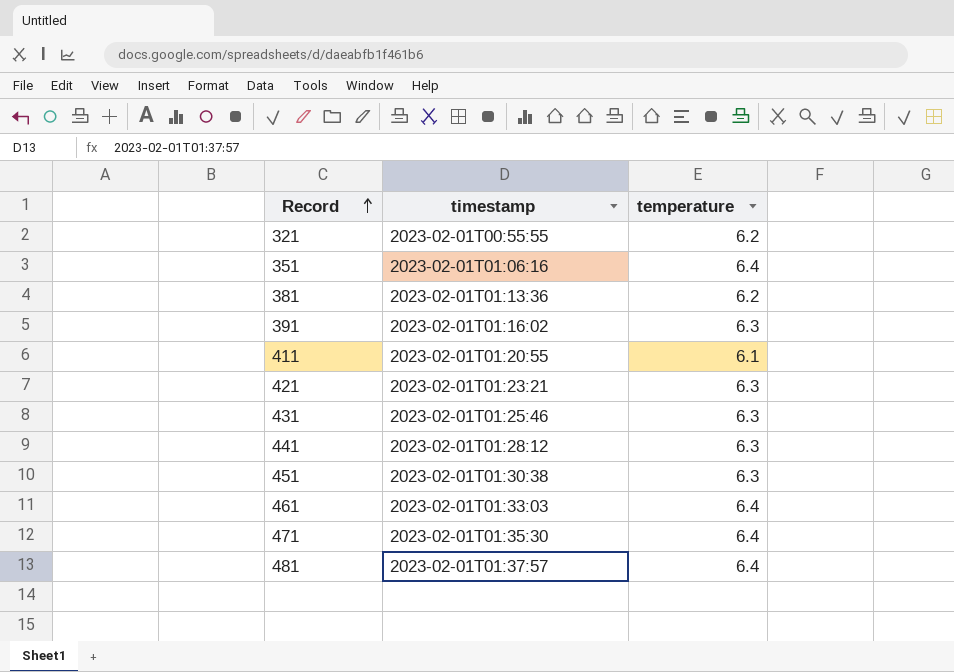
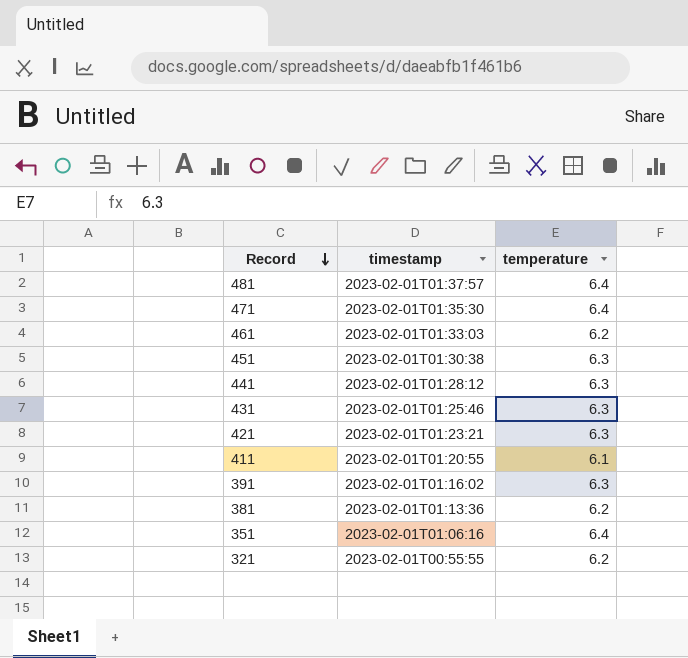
row order: Record ascending -> Record descending
461 | temperature: 6.4 -> 6.2

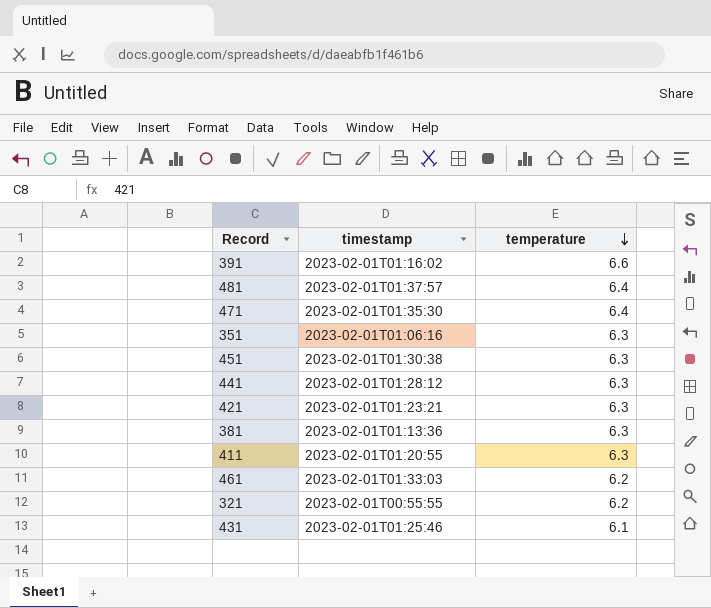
row order: Record descending -> temperature descending
391 | temperature: 6.3 -> 6.6
351 | temperature: 6.4 -> 6.3
381 | temperature: 6.2 -> 6.3
411 | temperature: 6.1 -> 6.3
431 | temperature: 6.3 -> 6.1

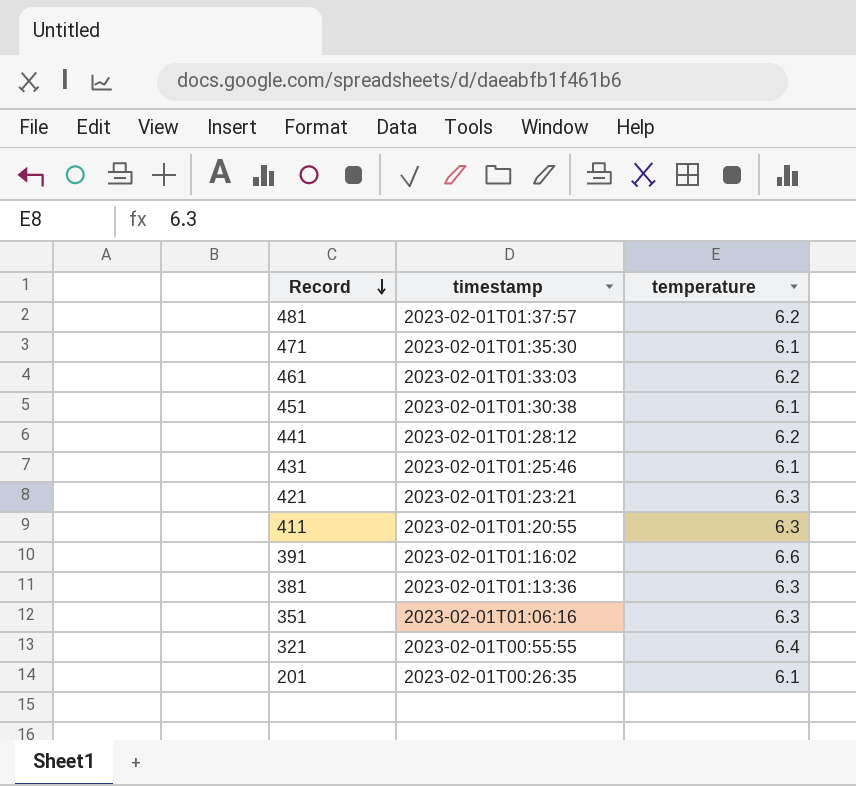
row order: temperature descending -> Record descending
481 | temperature: 6.4 -> 6.2
471 | temperature: 6.4 -> 6.1
451 | temperature: 6.3 -> 6.1
441 | temperature: 6.3 -> 6.2
321 | temperature: 6.2 -> 6.4
row 201: none -> 2023-02-01T00:26:35 | 6.1

